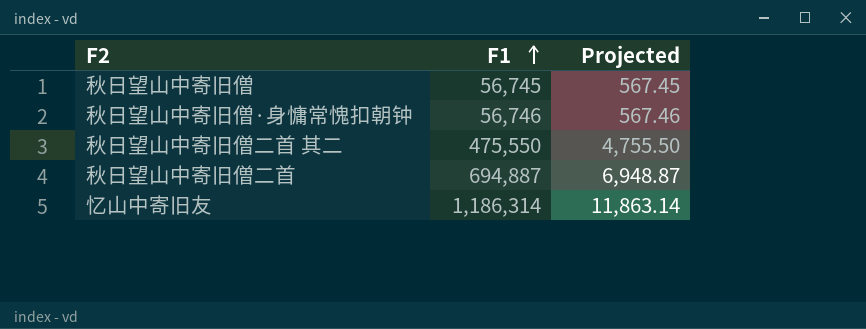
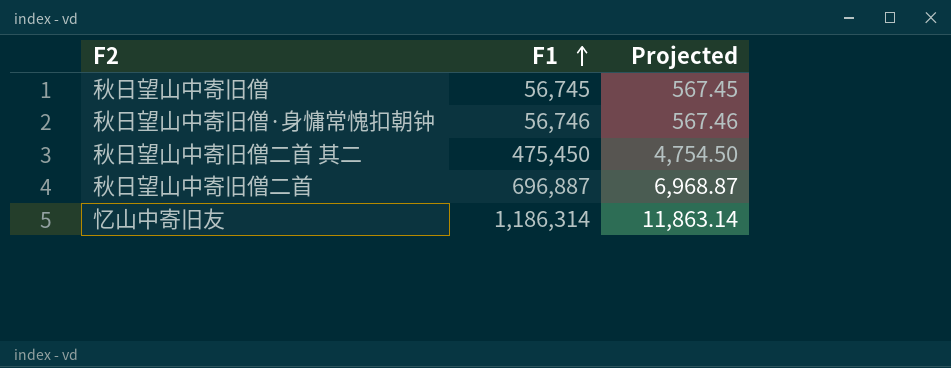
秋日望山中寄旧僧二首 其二 | F1: 475,550 -> 475,450
秋日望山中寄旧僧二首 其二 | Projected: 4,755.50 -> 4,754.50
秋日望山中寄旧僧二首 | F1: 694,887 -> 696,887
秋日望山中寄旧僧二首 | Projected: 6,948.87 -> 6,968.87

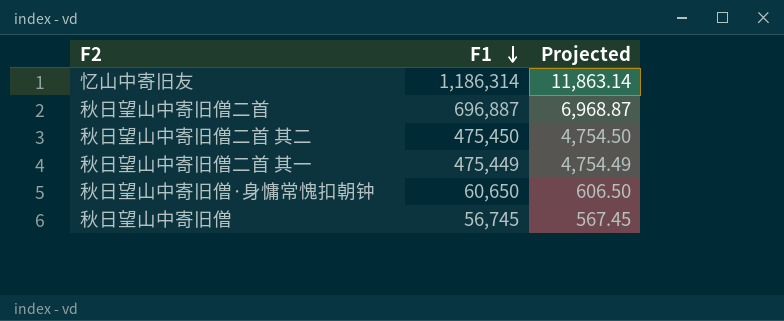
row order: F1 ascending -> F1 descending
row 秋日望山中寄旧僧二首 其一: none -> 475,449 | 4,754.49
秋日望山中寄旧僧·身慵常愧扣朝钟 | F1: 56,746 -> 60,650
秋日望山中寄旧僧·身慵常愧扣朝钟 | Projected: 567.46 -> 606.50

